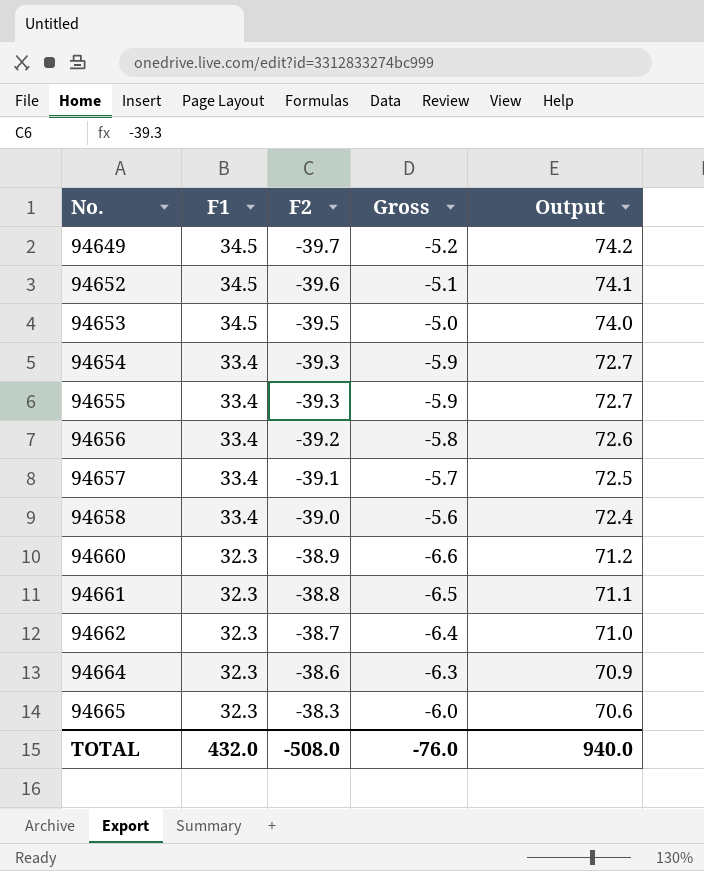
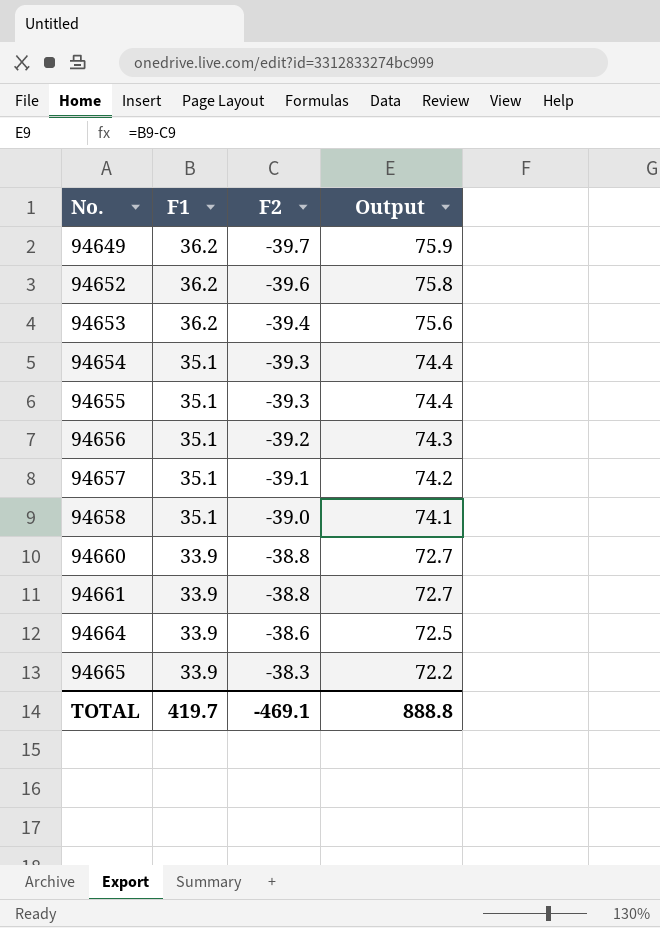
column Gross | formula: [F1] + [F2] -> none
row 94662: 32.3 | -38.7 | -6.4 | 71.0 -> none
94649 | F1: 34.5 -> 36.2
94649 | Output: 74.2 -> 75.9
94652 | F1: 34.5 -> 36.2
94652 | Output: 74.1 -> 75.8
94653 | F1: 34.5 -> 36.2
94653 | F2: -39.5 -> -39.4
94653 | Output: 74.0 -> 75.6
94654 | F1: 33.4 -> 35.1
94654 | Output: 72.7 -> 74.4
94655 | F1: 33.4 -> 35.1
94655 | Output: 72.7 -> 74.4
94656 | F1: 33.4 -> 35.1
94656 | Output: 72.6 -> 74.3
94657 | F1: 33.4 -> 35.1
94657 | Output: 72.5 -> 74.2
94658 | F1: 33.4 -> 35.1
94658 | Output: 72.4 -> 74.1
94660 | F1: 32.3 -> 33.9
94660 | F2: -38.9 -> -38.8
94660 | Output: 71.2 -> 72.7
94661 | F1: 32.3 -> 33.9
94661 | Output: 71.1 -> 72.7
94664 | F1: 32.3 -> 33.9
94664 | Output: 70.9 -> 72.5
94665 | F1: 32.3 -> 33.9
94665 | Output: 70.6 -> 72.2
TOTAL | F1: 432.0 -> 419.7
TOTAL | F2: -508.0 -> -469.1
TOTAL | Output: 940.0 -> 888.8

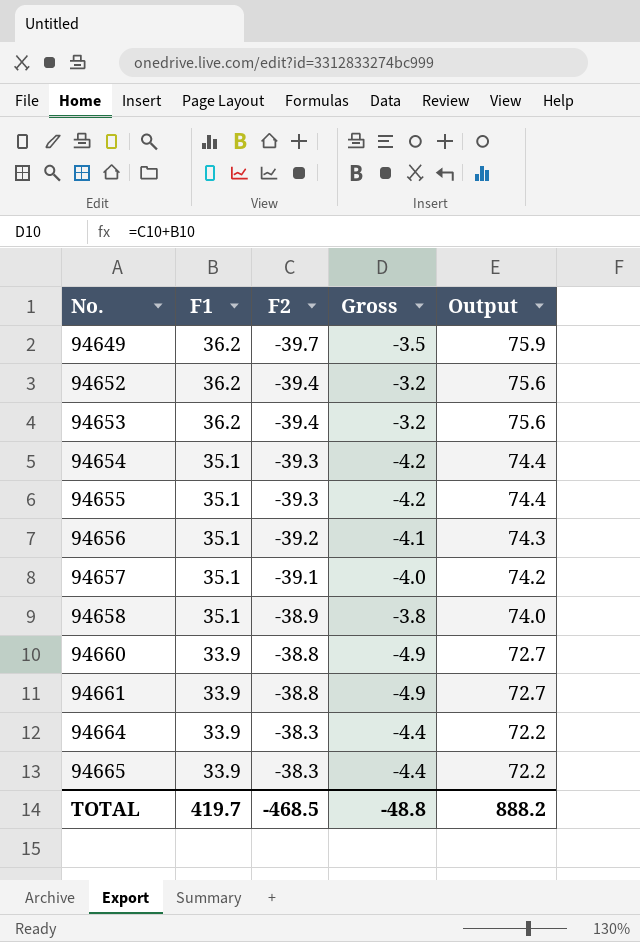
column Gross | formula: none -> [F1] + [F2]
94652 | F2: -39.6 -> -39.4
94652 | Output: 75.8 -> 75.6
94658 | F2: -39.0 -> -38.9
94658 | Output: 74.1 -> 74.0
94664 | F2: -38.6 -> -38.3
94664 | Output: 72.5 -> 72.2
TOTAL | F2: -469.1 -> -468.5
TOTAL | Output: 888.8 -> 888.2

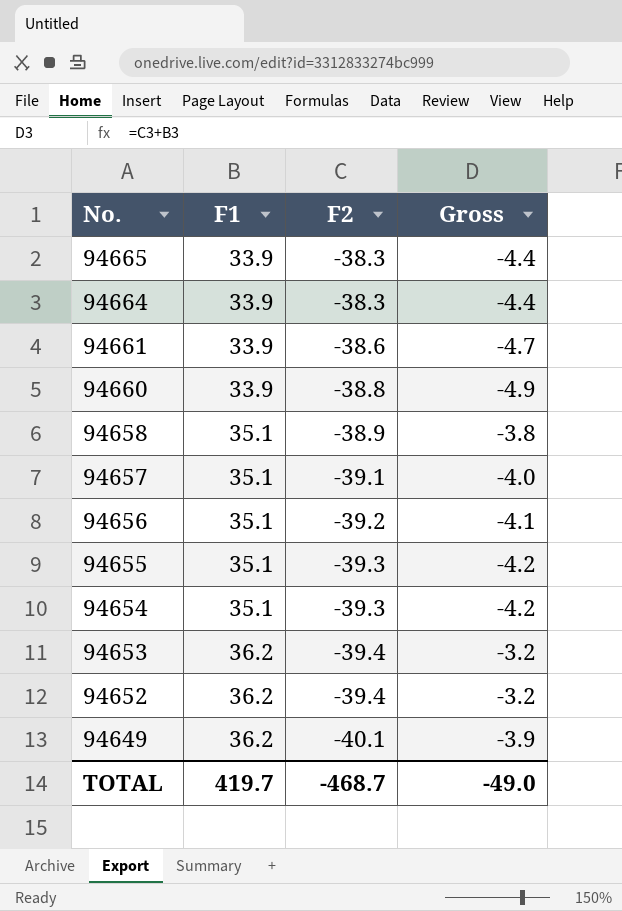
row order: No. ascending -> No. descending
column Output | formula: [F1] - [F2] -> none
94661 | F2: -38.8 -> -38.6
94661 | Gross: -4.9 -> -4.7
94649 | F2: -39.7 -> -40.1
94649 | Gross: -3.5 -> -3.9
TOTAL | F2: -468.5 -> -468.7
TOTAL | Gross: -48.8 -> -49.0

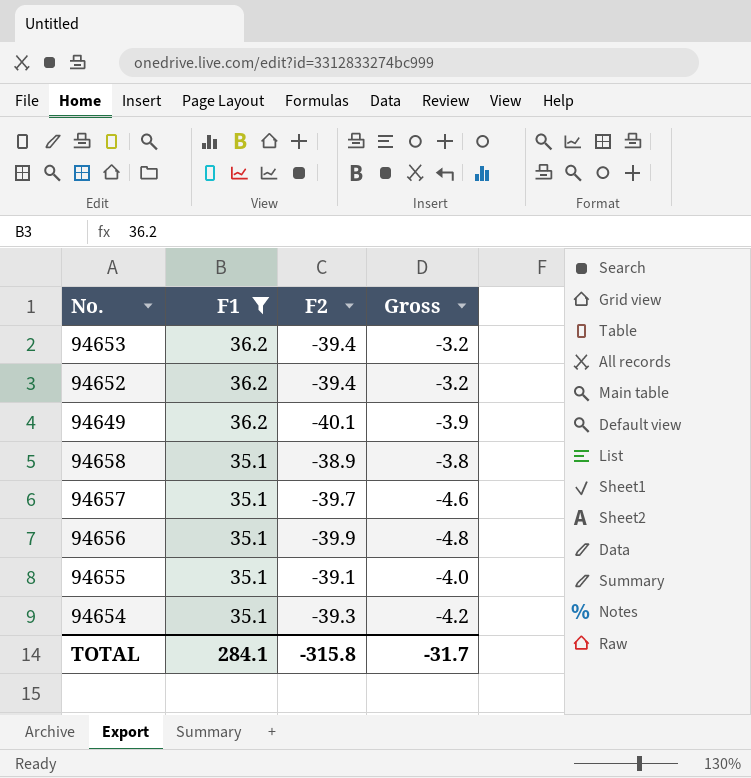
filter: none -> F1 != 33.9
row order: No. descending -> F1 descending
94657 | F2: -39.1 -> -39.7
94657 | Gross: -4.0 -> -4.6
94656 | F2: -39.2 -> -39.9
94656 | Gross: -4.1 -> -4.8
94655 | F2: -39.3 -> -39.1
94655 | Gross: -4.2 -> -4.0
TOTAL | F1: 419.7 -> 284.1
TOTAL | F2: -468.7 -> -315.8
TOTAL | Gross: -49.0 -> -31.7

